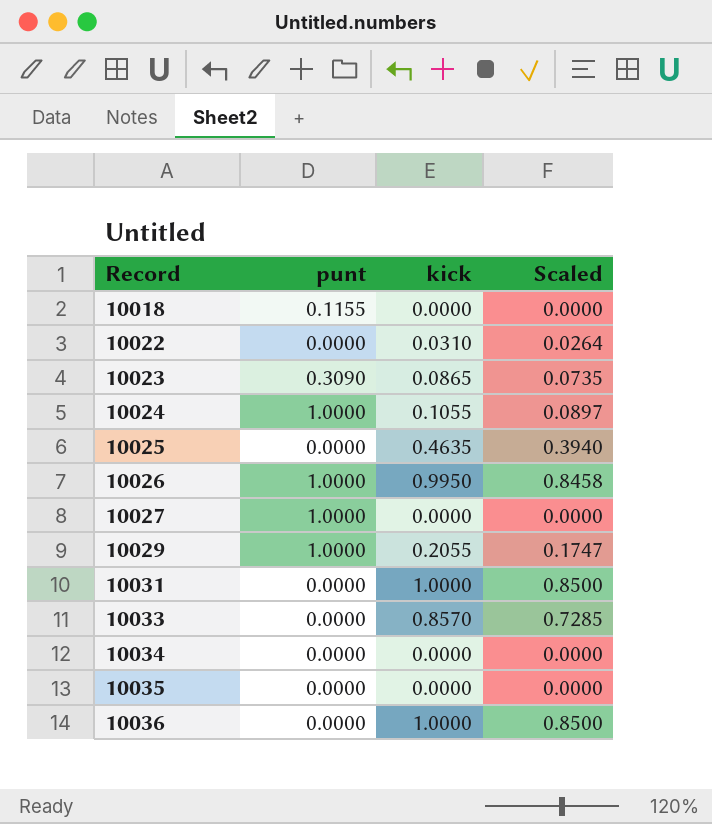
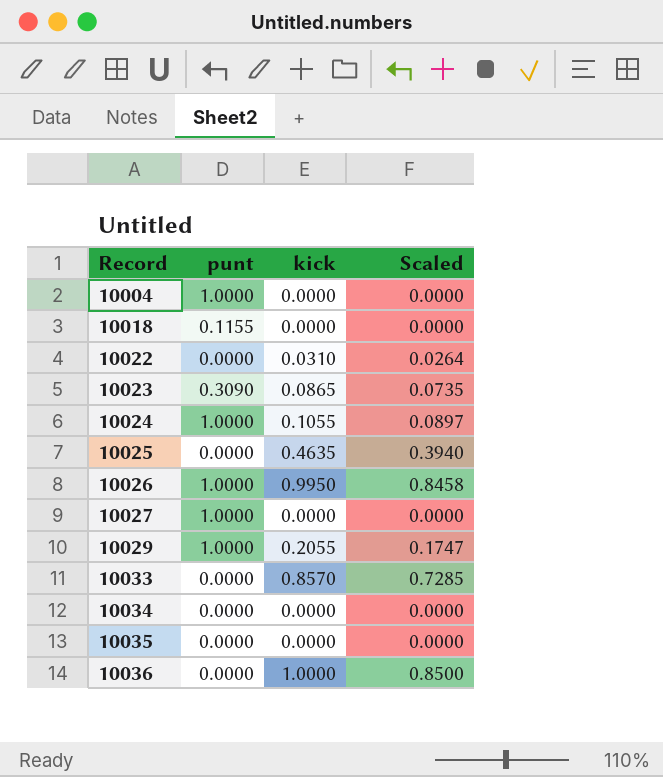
row 10031: 0.0000 | 1.0000 | 0.8500 -> none
row 10004: none -> 1.0000 | 0.0000 | 0.0000

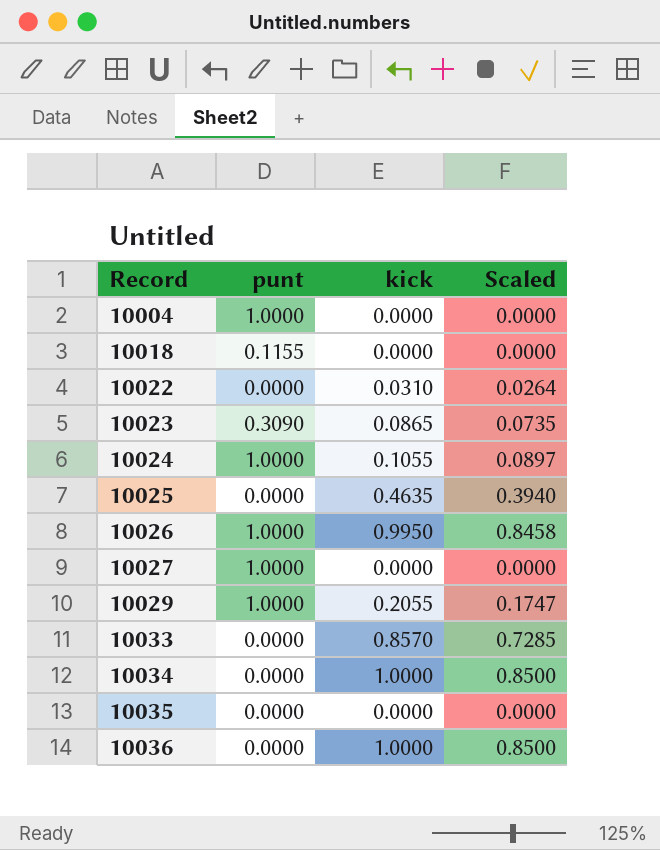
10034 | kick: 0.0000 -> 1.0000
10034 | Scaled: 0.0000 -> 0.8500

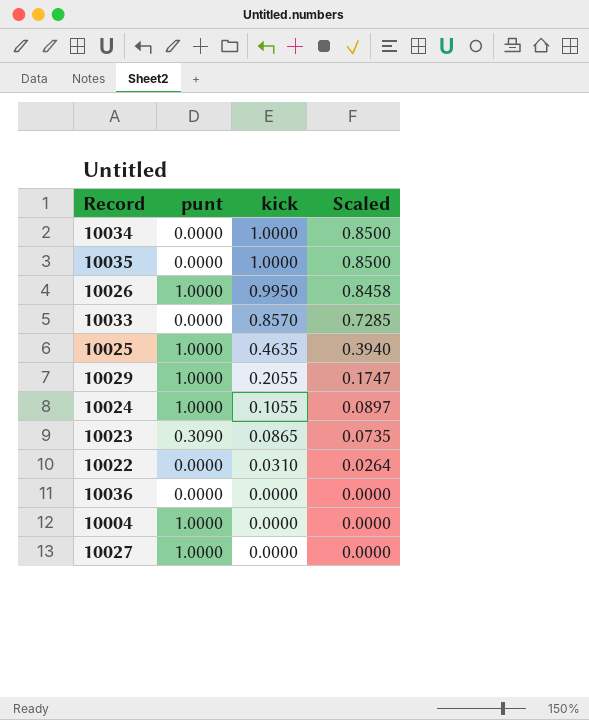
row order: Record ascending -> kick descending
row 10018: 0.1155 | 0.0000 | 0.0000 -> none
10035 | kick: 0.0000 -> 1.0000
10035 | Scaled: 0.0000 -> 0.8500
10025 | punt: 0.0000 -> 1.0000
10036 | kick: 1.0000 -> 0.0000
10036 | Scaled: 0.8500 -> 0.0000

